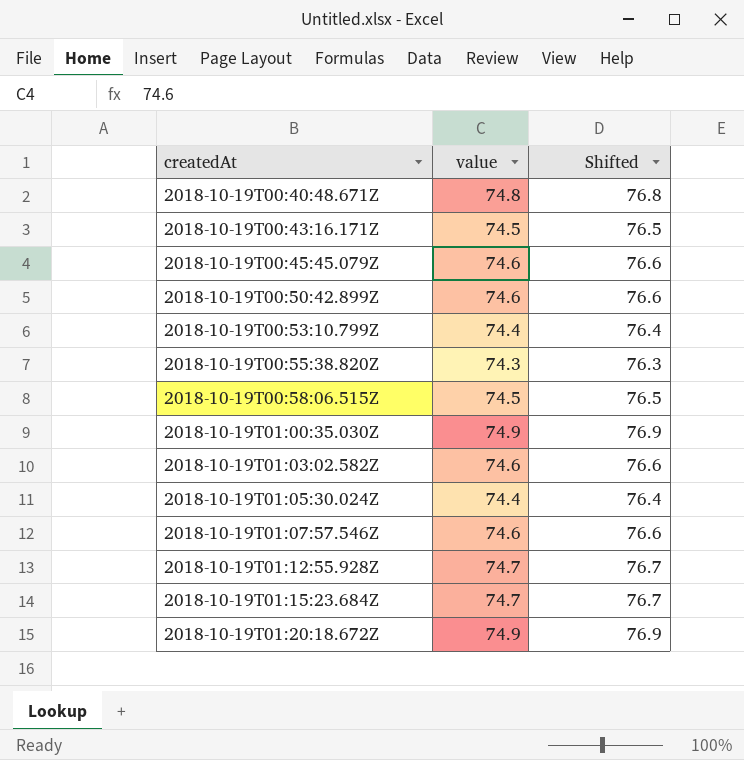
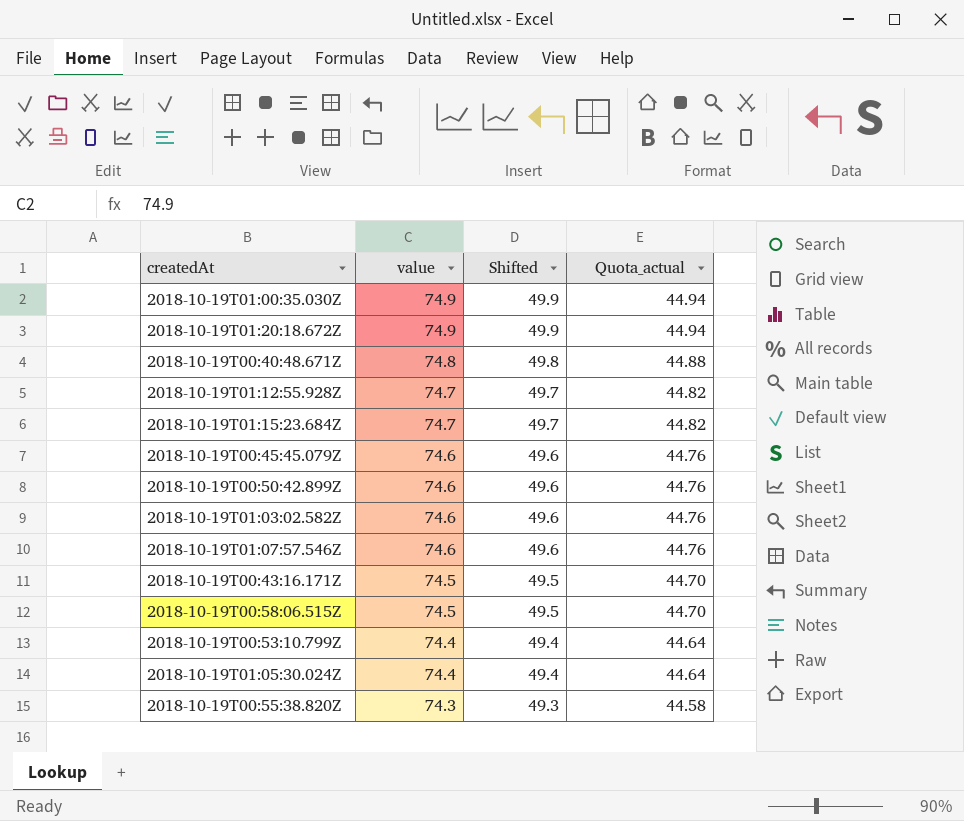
row order: createdAt ascending -> value descending
column Shifted | formula: [value] + 2 -> [value] - 25
column Quota_actual | formula: none -> [value] * 0.6

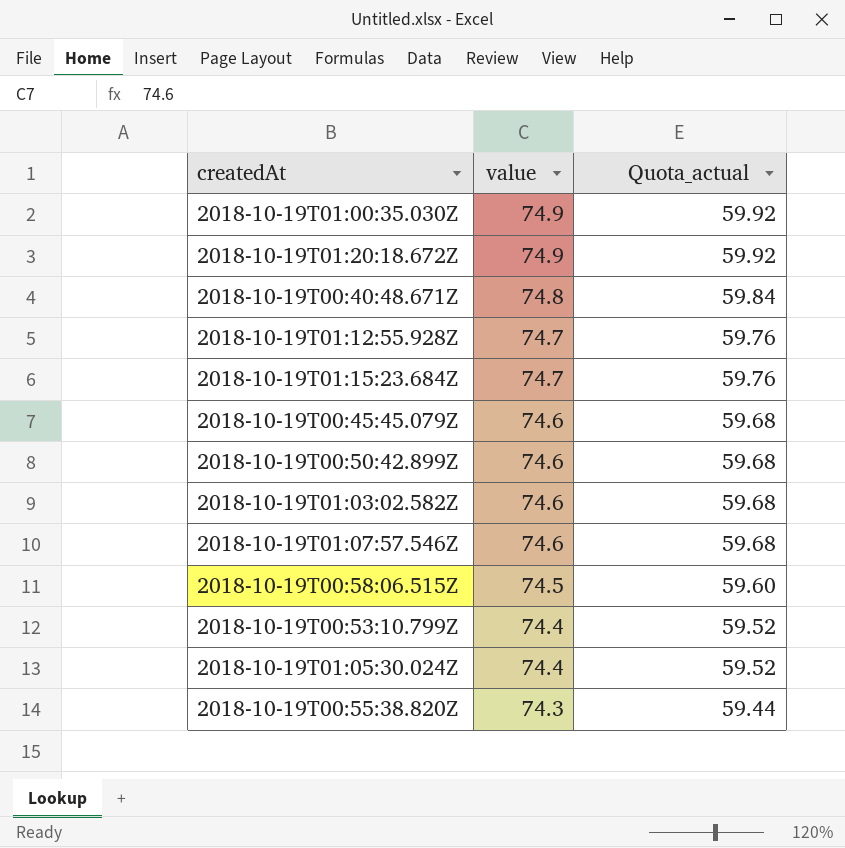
column Shifted | formula: [value] - 25 -> none
column Quota_actual | formula: [value] * 0.6 -> [value] * 0.8
row 2018-10-19T00:43:16.171Z: 74.5 | 49.5 | 44.70 -> none

